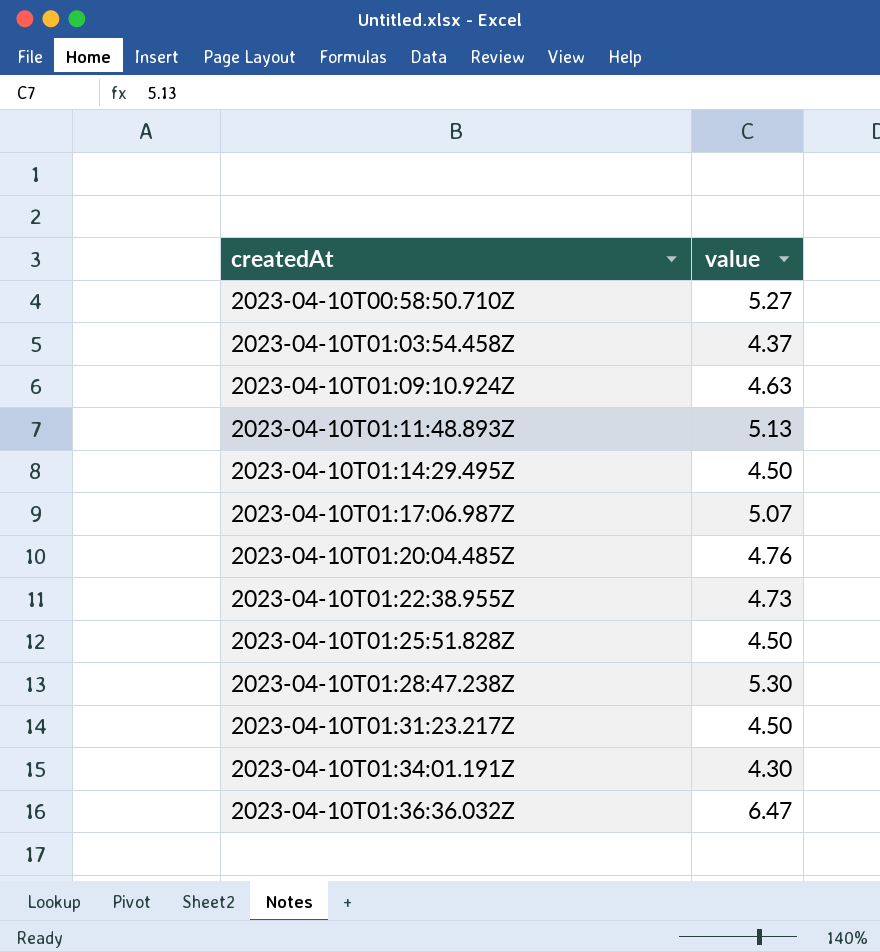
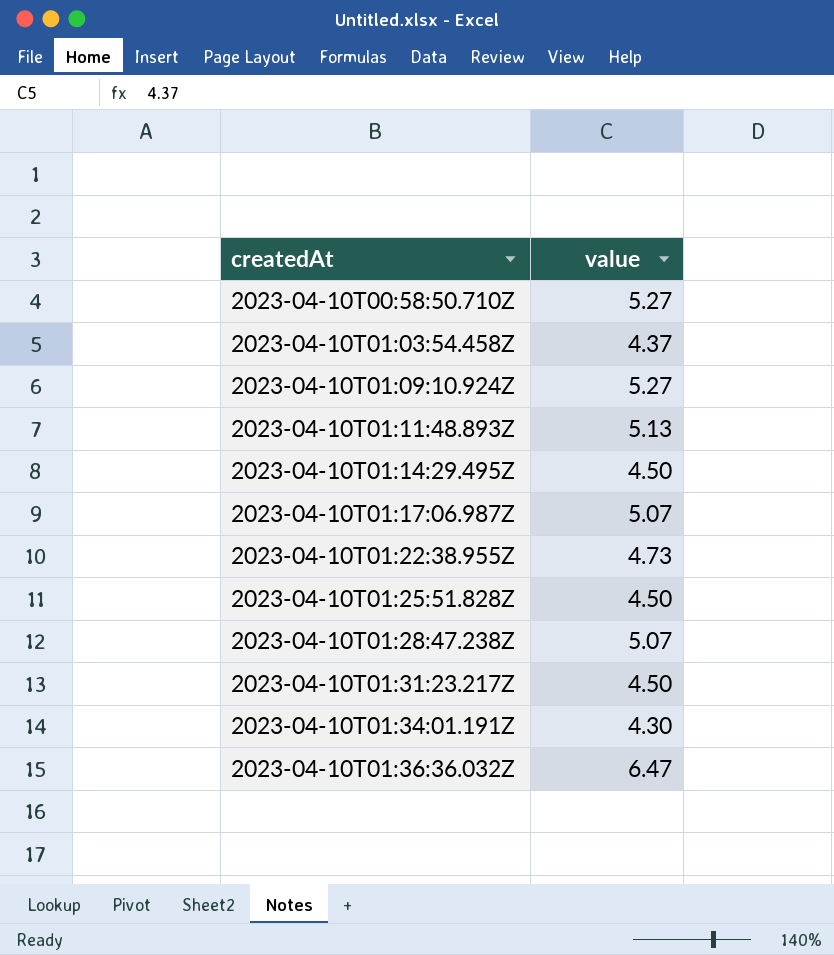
row 2023-04-10T01:20:04.485Z: 4.76 -> none
2023-04-10T01:09:10.924Z | value: 4.63 -> 5.27
2023-04-10T01:28:47.238Z | value: 5.30 -> 5.07

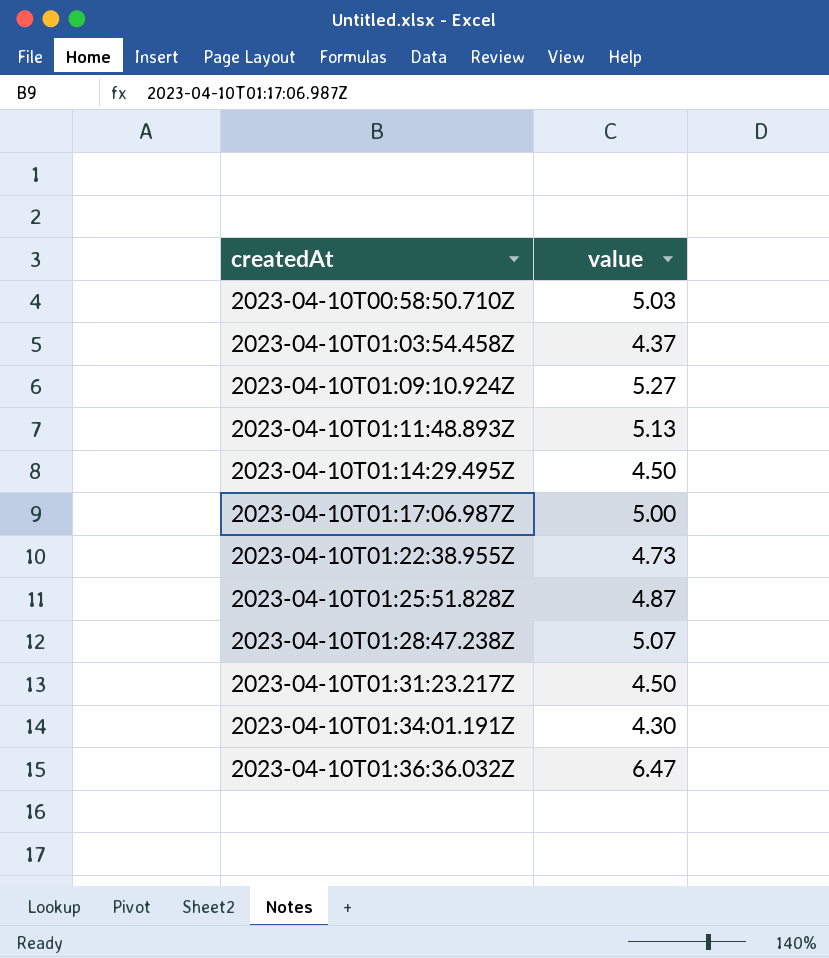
2023-04-10T00:58:50.710Z | value: 5.27 -> 5.03
2023-04-10T01:17:06.987Z | value: 5.07 -> 5.00
2023-04-10T01:25:51.828Z | value: 4.50 -> 4.87

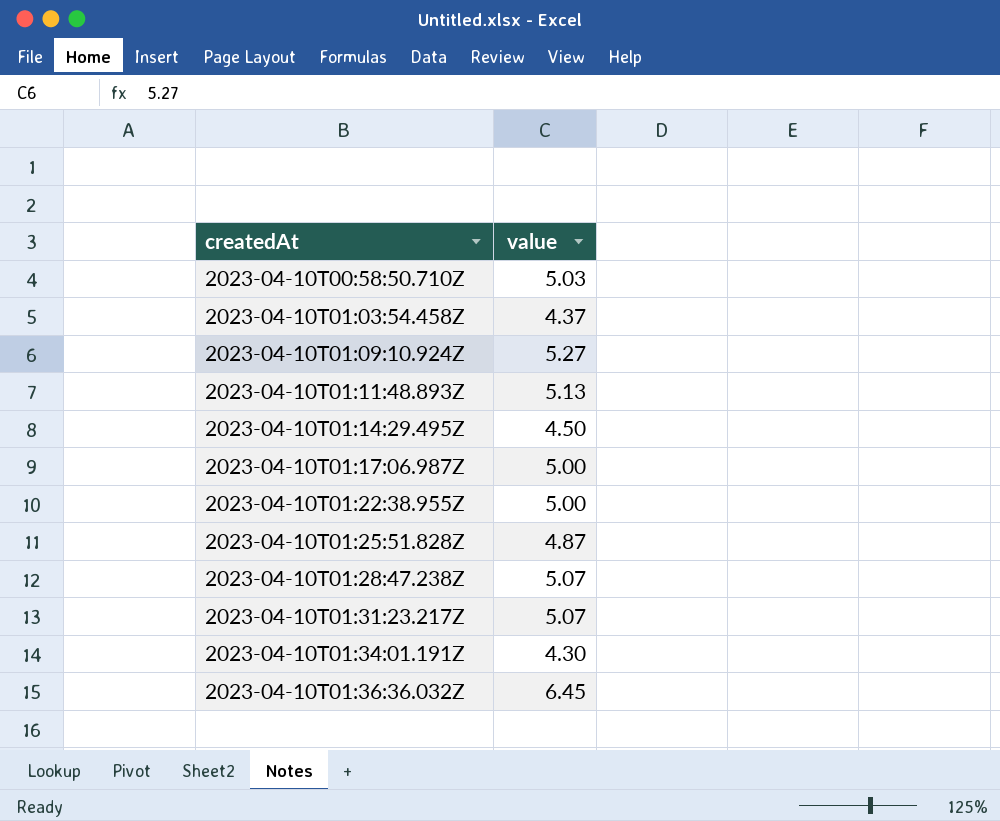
2023-04-10T01:22:38.955Z | value: 4.73 -> 5.00
2023-04-10T01:31:23.217Z | value: 4.50 -> 5.07
2023-04-10T01:36:36.032Z | value: 6.47 -> 6.45

